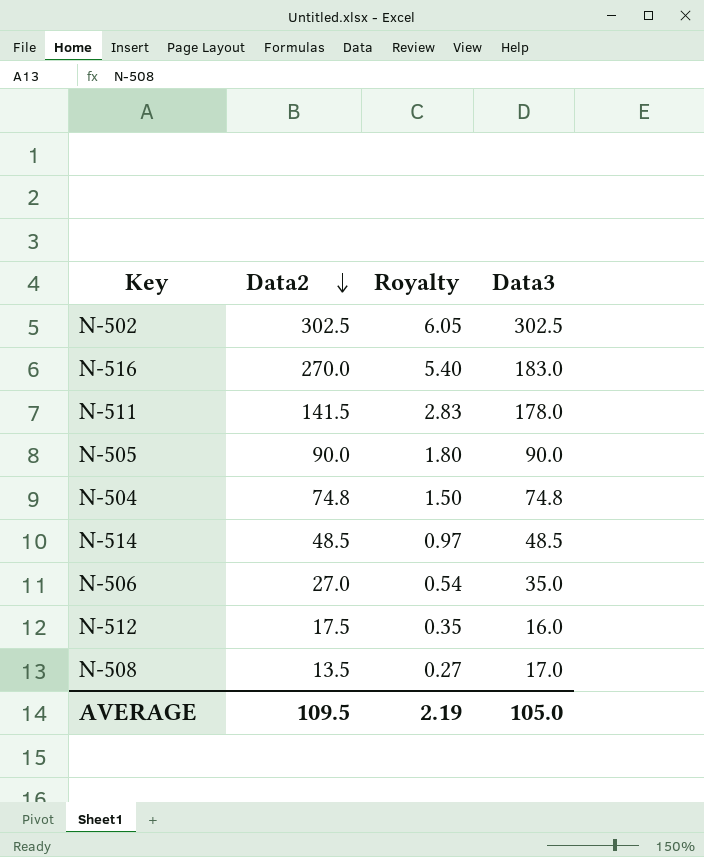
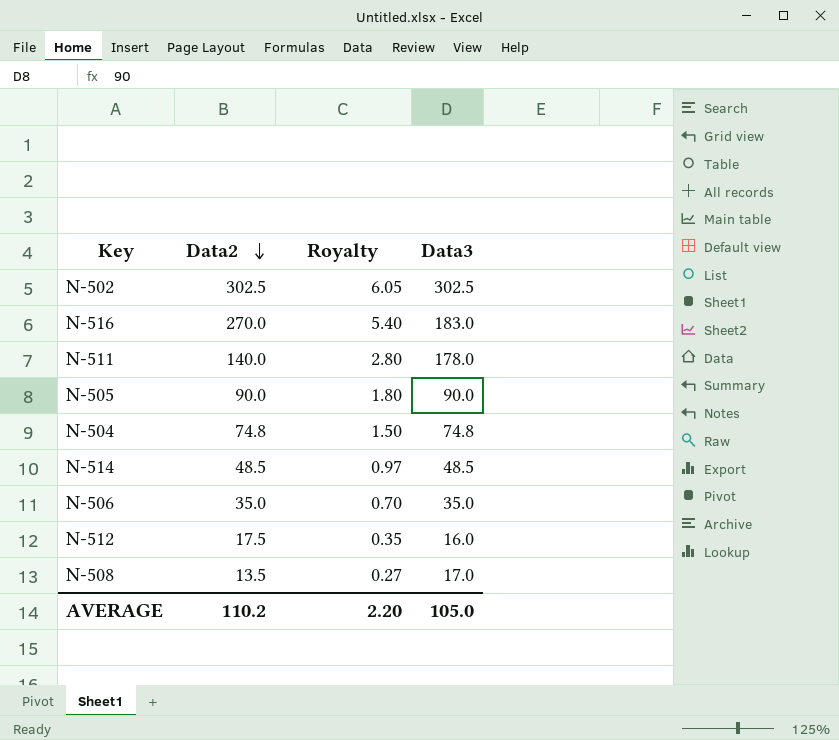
N-511 | Data2: 141.5 -> 140.0
N-511 | Royalty: 2.83 -> 2.80
N-506 | Data2: 27.0 -> 35.0
N-506 | Royalty: 0.54 -> 0.70
AVERAGE | Data2: 109.5 -> 110.2
AVERAGE | Royalty: 2.19 -> 2.20

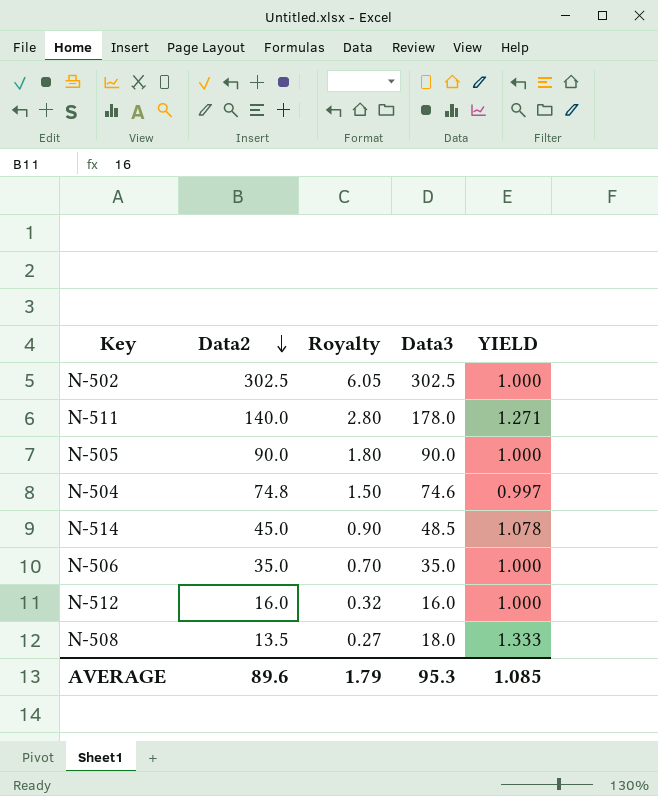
column YIELD | formula: none -> [Data3] / [Data2]
row N-516: 270.0 | 5.40 | 183.0 -> none
N-504 | Data3: 74.8 -> 74.6
N-514 | Data2: 48.5 -> 45.0
N-514 | Royalty: 0.97 -> 0.90
N-512 | Data2: 17.5 -> 16.0
N-512 | Royalty: 0.35 -> 0.32
N-508 | Data3: 17.0 -> 18.0
AVERAGE | Data2: 110.2 -> 89.6
AVERAGE | Royalty: 2.20 -> 1.79
AVERAGE | Data3: 105.0 -> 95.3

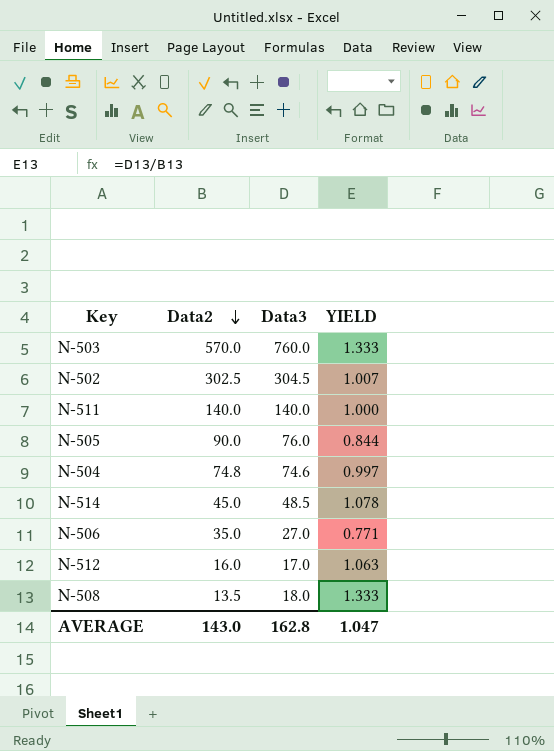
column Royalty | formula: [Data2] * 0.02 -> none
row N-503: none -> 570.0 | 760.0 | 1.333
N-502 | Data3: 302.5 -> 304.5
N-502 | YIELD: 1.000 -> 1.007
N-511 | Data3: 178.0 -> 140.0
N-511 | YIELD: 1.271 -> 1.000
N-505 | Data3: 90.0 -> 76.0
N-505 | YIELD: 1.000 -> 0.844
N-506 | Data3: 35.0 -> 27.0
N-506 | YIELD: 1.000 -> 0.771
N-512 | Data3: 16.0 -> 17.0
N-512 | YIELD: 1.000 -> 1.063
AVERAGE | Data2: 89.6 -> 143.0
AVERAGE | Data3: 95.3 -> 162.8
AVERAGE | YIELD: 1.085 -> 1.047

